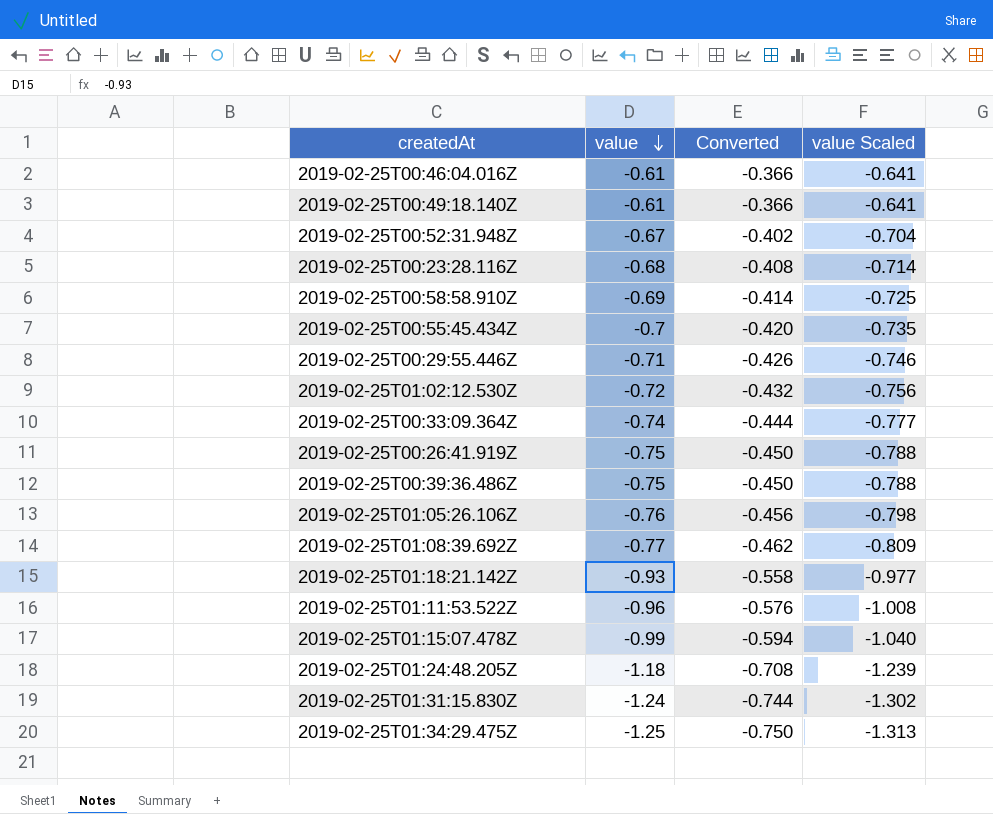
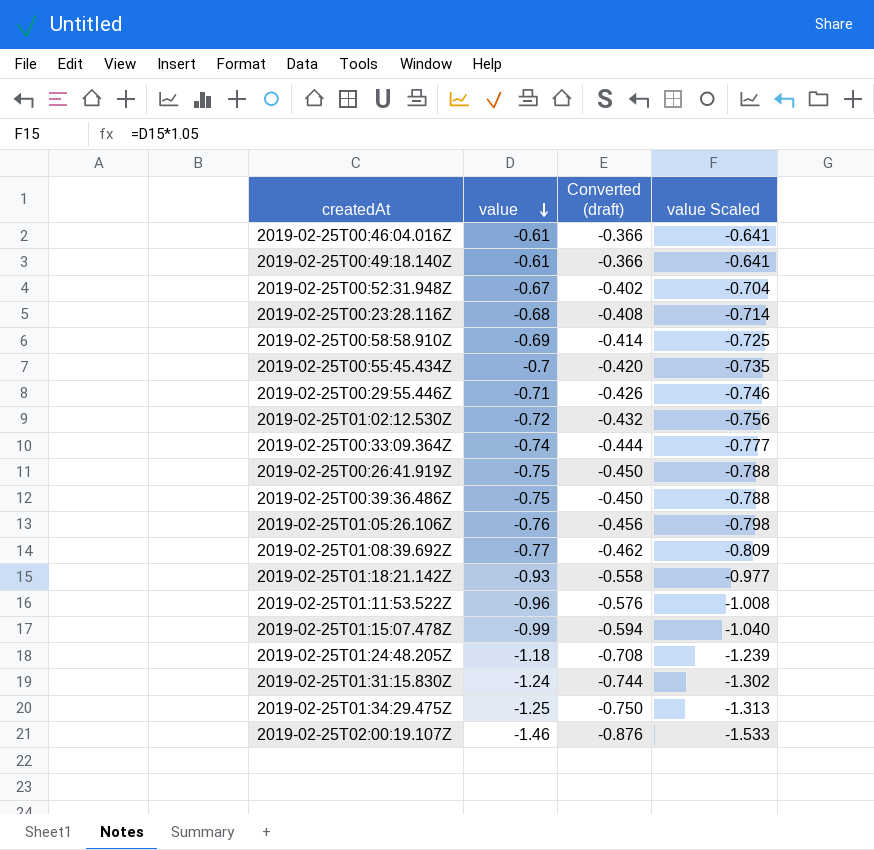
column name: Converted -> Converted (draft)
row 2019-02-25T02:00:19.107Z: none -> -1.46 | -0.876 | -1.533

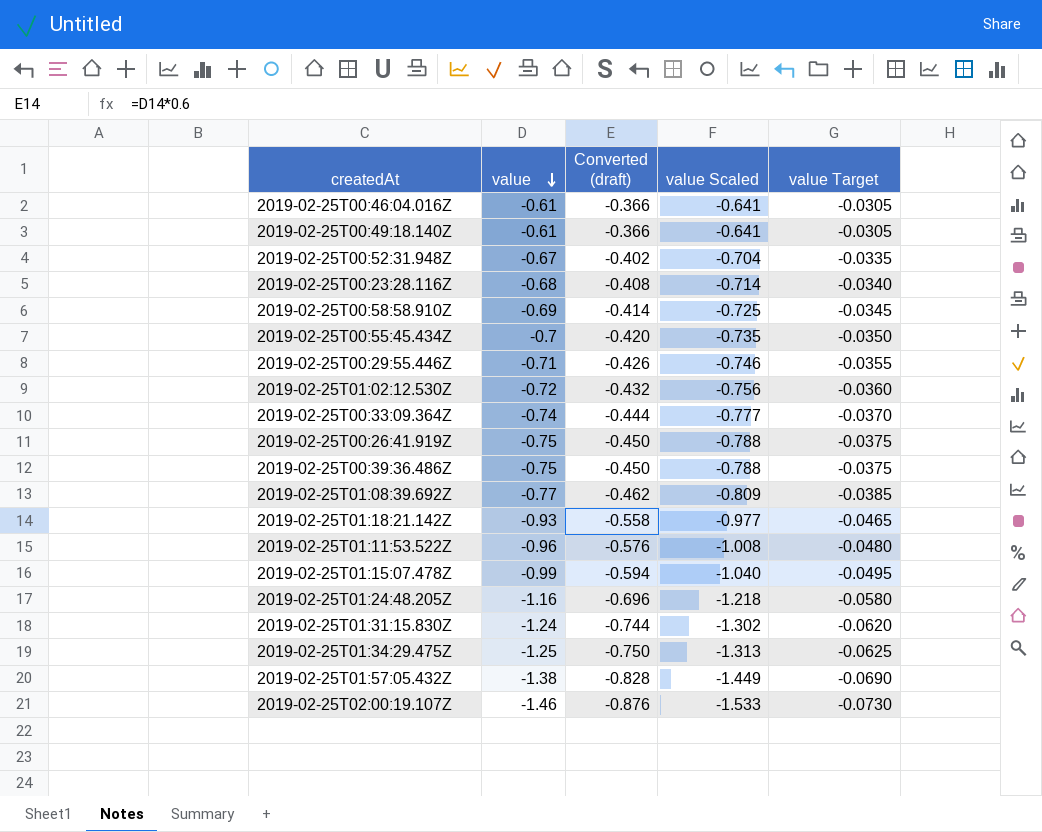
column value Target | formula: none -> [value] * 0.05
row 2019-02-25T01:05:26.106Z: -0.76 | -0.456 | -0.798 -> none
2019-02-25T01:24:48.205Z | value: -1.18 -> -1.16
2019-02-25T01:24:48.205Z | Converted (draft): -0.708 -> -0.696
2019-02-25T01:24:48.205Z | value Scaled: -1.239 -> -1.218
row 2019-02-25T01:57:05.432Z: none -> -1.38 | -0.828 | -1.449 | -0.0690

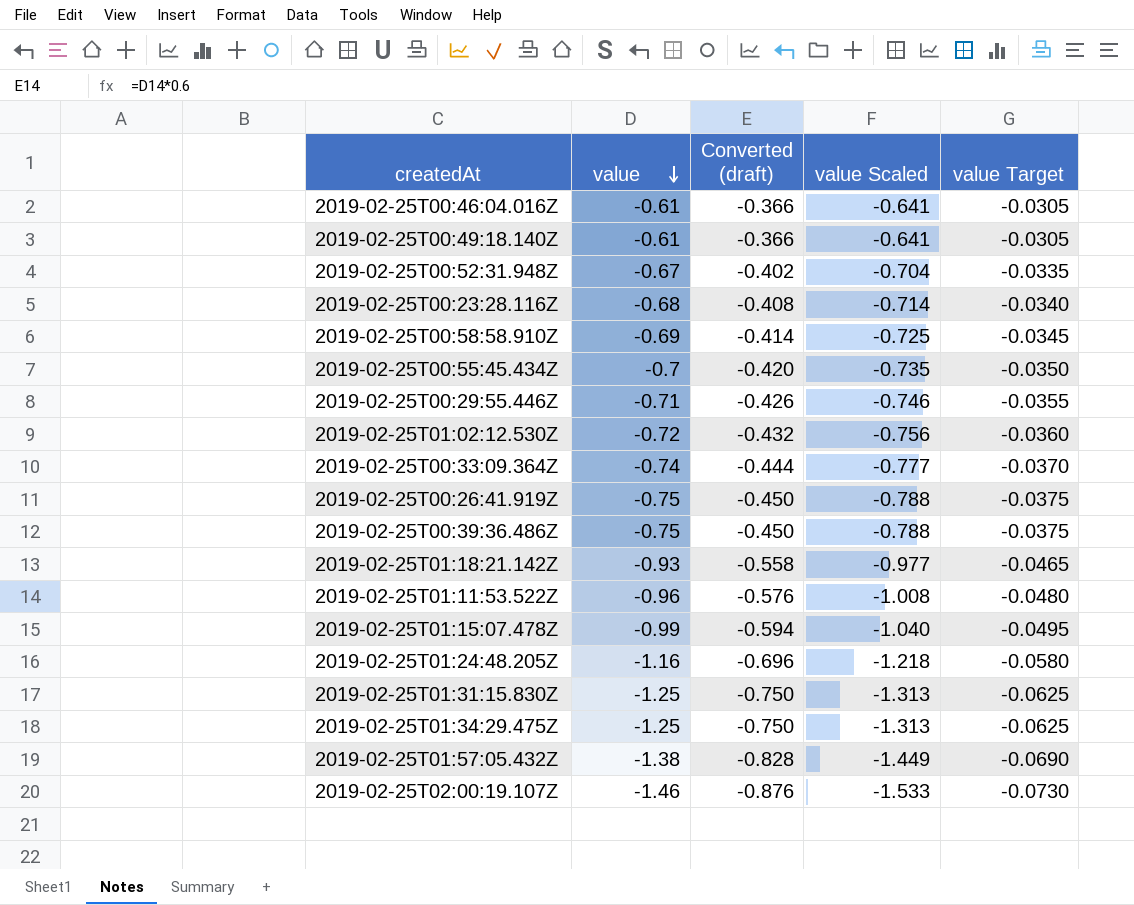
row 2019-02-25T01:08:39.692Z: -0.77 | -0.462 | -0.809 | -0.0385 -> none
2019-02-25T01:31:15.830Z | value: -1.24 -> -1.25
2019-02-25T01:31:15.830Z | Converted (draft): -0.744 -> -0.750
2019-02-25T01:31:15.830Z | value Scaled: -1.302 -> -1.313
2019-02-25T01:31:15.830Z | value Target: -0.0620 -> -0.0625

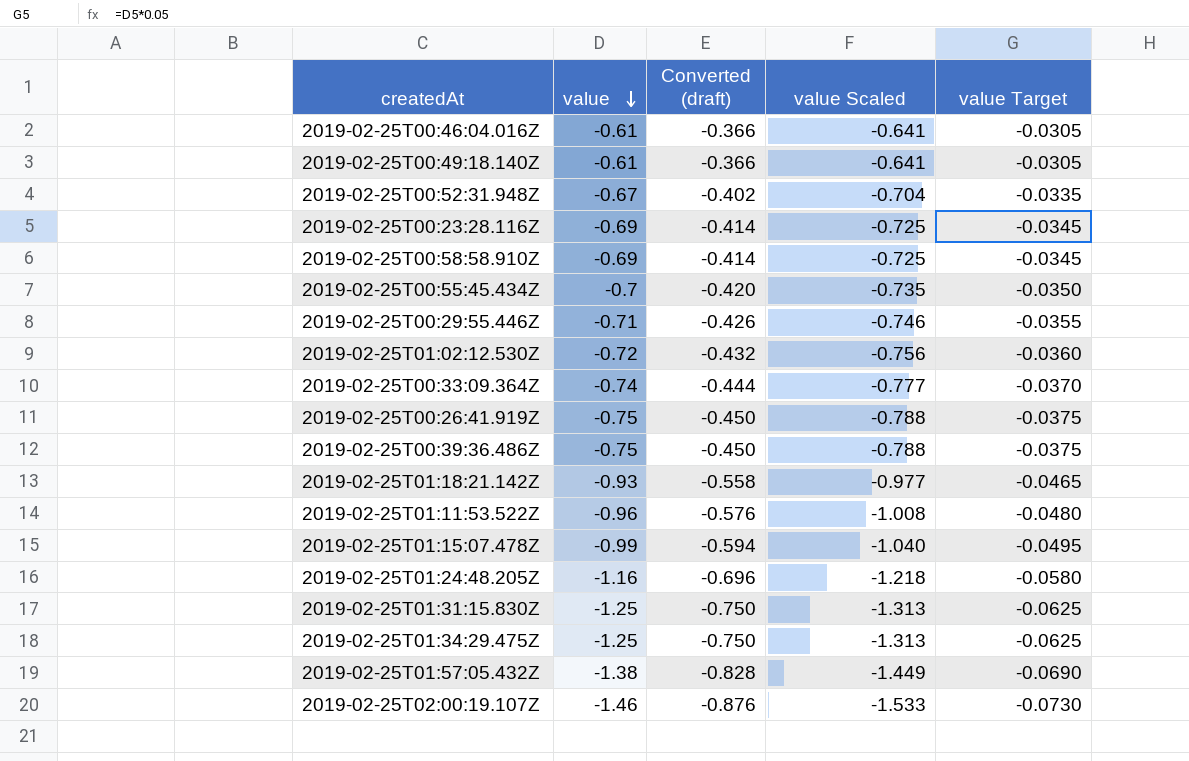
2019-02-25T00:23:28.116Z | value: -0.68 -> -0.69
2019-02-25T00:23:28.116Z | Converted (draft): -0.408 -> -0.414
2019-02-25T00:23:28.116Z | value Scaled: -0.714 -> -0.725
2019-02-25T00:23:28.116Z | value Target: -0.0340 -> -0.0345

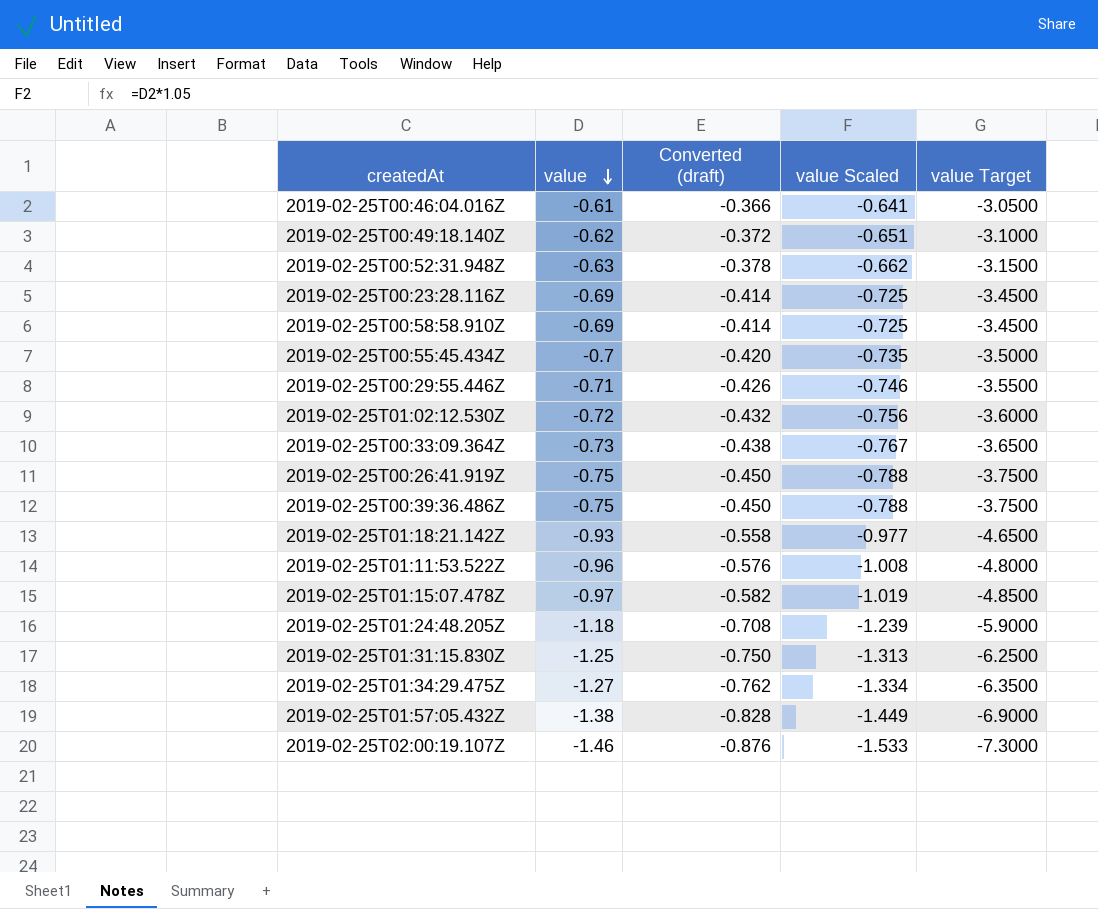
column value Target | formula: [value] * 0.05 -> [value] * 5
2019-02-25T00:49:18.140Z | value: -0.61 -> -0.62
2019-02-25T00:49:18.140Z | Converted (draft): -0.366 -> -0.372
2019-02-25T00:49:18.140Z | value Scaled: -0.641 -> -0.651
2019-02-25T00:52:31.948Z | value: -0.67 -> -0.63
2019-02-25T00:52:31.948Z | Converted (draft): -0.402 -> -0.378
2019-02-25T00:52:31.948Z | value Scaled: -0.704 -> -0.662
2019-02-25T00:33:09.364Z | value: -0.74 -> -0.73
2019-02-25T00:33:09.364Z | Converted (draft): -0.444 -> -0.438
2019-02-25T00:33:09.364Z | value Scaled: -0.777 -> -0.767
2019-02-25T01:15:07.478Z | value: -0.99 -> -0.97
2019-02-25T01:15:07.478Z | Converted (draft): -0.594 -> -0.582
2019-02-25T01:15:07.478Z | value Scaled: -1.040 -> -1.019
2019-02-25T01:24:48.205Z | value: -1.16 -> -1.18
2019-02-25T01:24:48.205Z | Converted (draft): -0.696 -> -0.708
2019-02-25T01:24:48.205Z | value Scaled: -1.218 -> -1.239
2019-02-25T01:34:29.475Z | value: -1.25 -> -1.27
2019-02-25T01:34:29.475Z | Converted (draft): -0.750 -> -0.762
2019-02-25T01:34:29.475Z | value Scaled: -1.313 -> -1.334

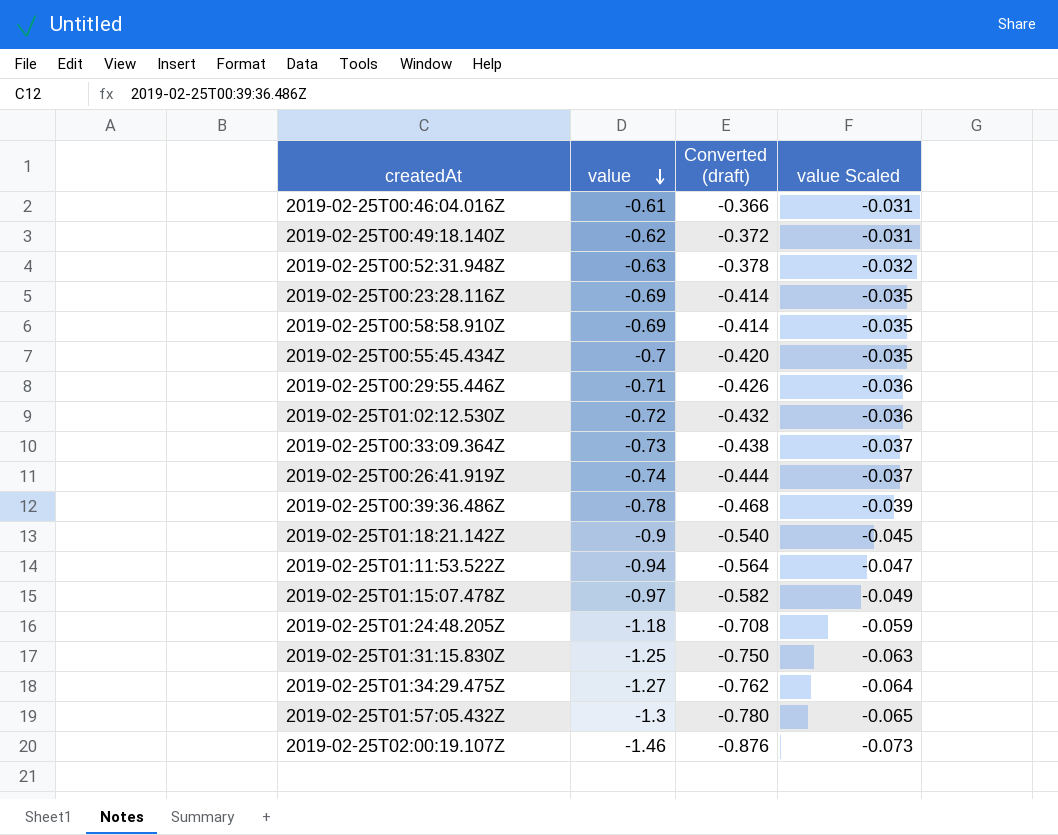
column value Target | formula: [value] * 5 -> none
column value Scaled | formula: [value] * 1.05 -> [value] * 0.05
2019-02-25T00:26:41.919Z | value: -0.75 -> -0.74
2019-02-25T00:26:41.919Z | Converted (draft): -0.450 -> -0.444
2019-02-25T00:39:36.486Z | value: -0.75 -> -0.78
2019-02-25T00:39:36.486Z | Converted (draft): -0.450 -> -0.468
2019-02-25T01:18:21.142Z | value: -0.93 -> -0.9
2019-02-25T01:18:21.142Z | Converted (draft): -0.558 -> -0.540
2019-02-25T01:11:53.522Z | value: -0.96 -> -0.94
2019-02-25T01:11:53.522Z | Converted (draft): -0.576 -> -0.564
2019-02-25T01:57:05.432Z | value: -1.38 -> -1.3
2019-02-25T01:57:05.432Z | Converted (draft): -0.828 -> -0.780

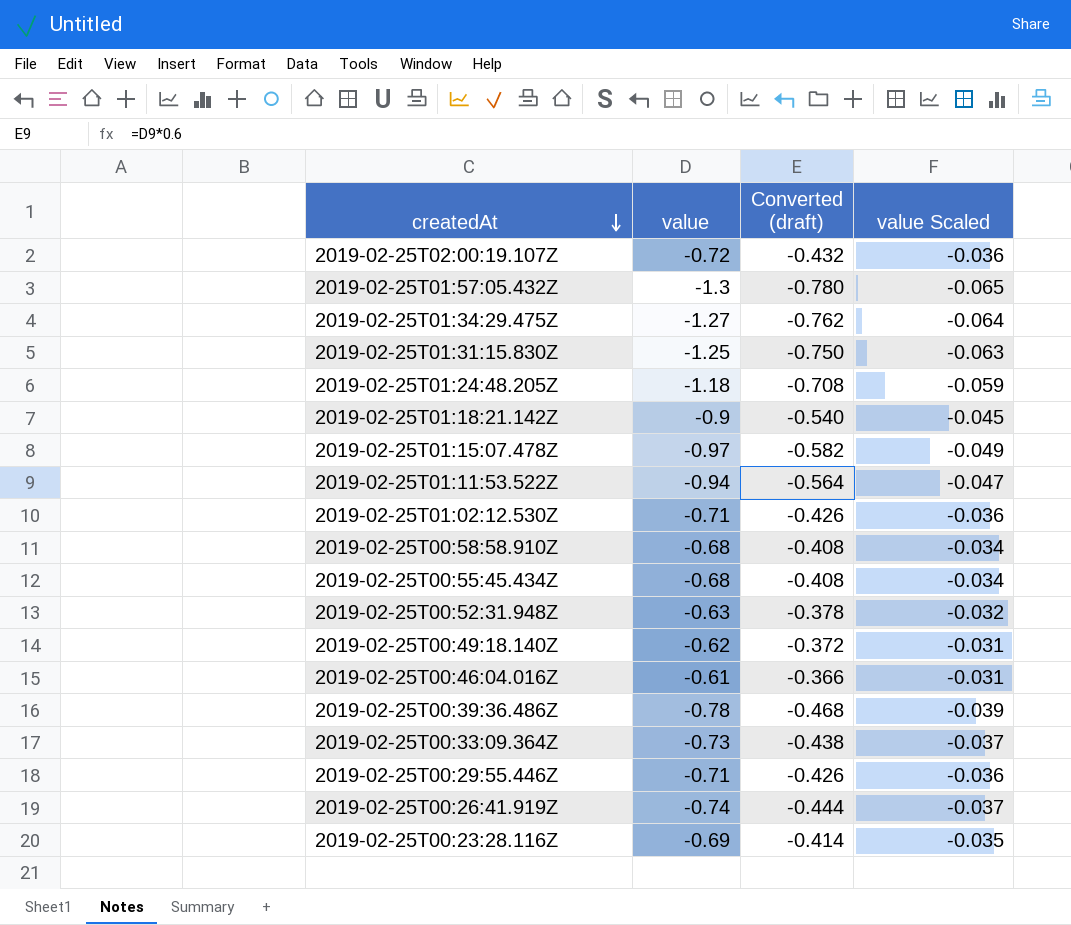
row order: value descending -> createdAt descending
2019-02-25T02:00:19.107Z | value: -1.46 -> -0.72
2019-02-25T02:00:19.107Z | Converted (draft): -0.876 -> -0.432
2019-02-25T02:00:19.107Z | value Scaled: -0.073 -> -0.036
2019-02-25T01:02:12.530Z | value: -0.72 -> -0.71
2019-02-25T01:02:12.530Z | Converted (draft): -0.432 -> -0.426
2019-02-25T00:58:58.910Z | value: -0.69 -> -0.68
2019-02-25T00:58:58.910Z | Converted (draft): -0.414 -> -0.408
2019-02-25T00:58:58.910Z | value Scaled: -0.035 -> -0.034
2019-02-25T00:55:45.434Z | value: -0.7 -> -0.68
2019-02-25T00:55:45.434Z | Converted (draft): -0.420 -> -0.408
2019-02-25T00:55:45.434Z | value Scaled: -0.035 -> -0.034

